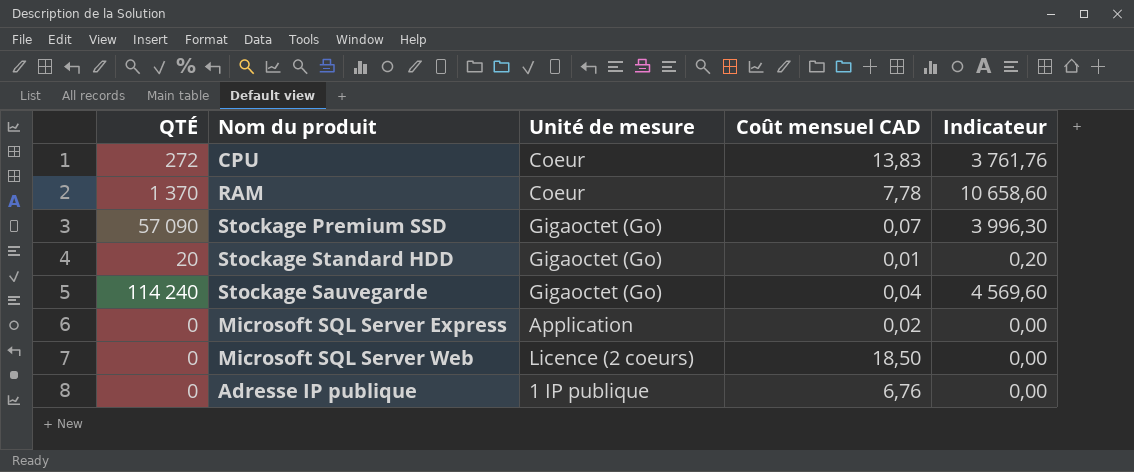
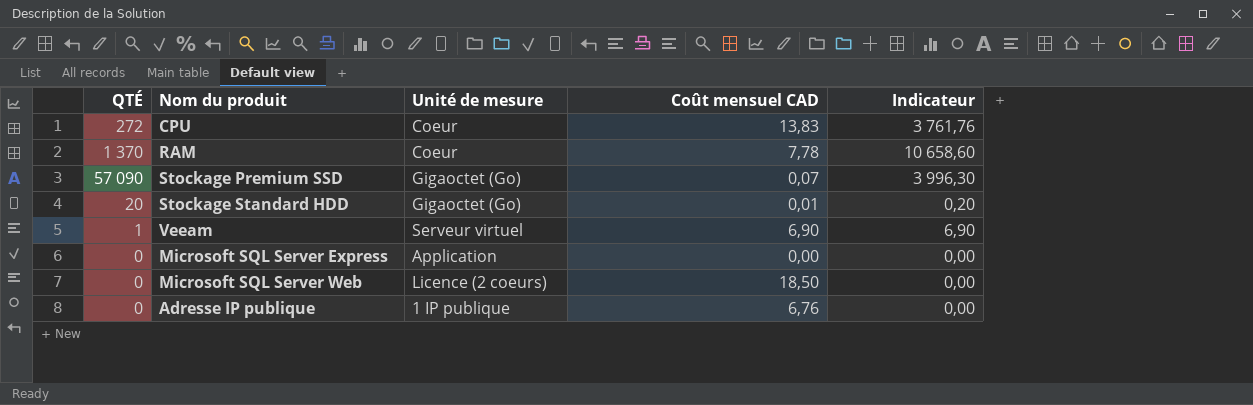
row Stockage Sauvegarde: 114 240 | Gigaoctet (Go) | 0,04 | 4 569,60 -> none
row Veeam: none -> 1 | Serveur virtuel | 6,90 | 6,90
Microsoft SQL Server Express | Coût mensuel CAD: 0,02 -> 0,00

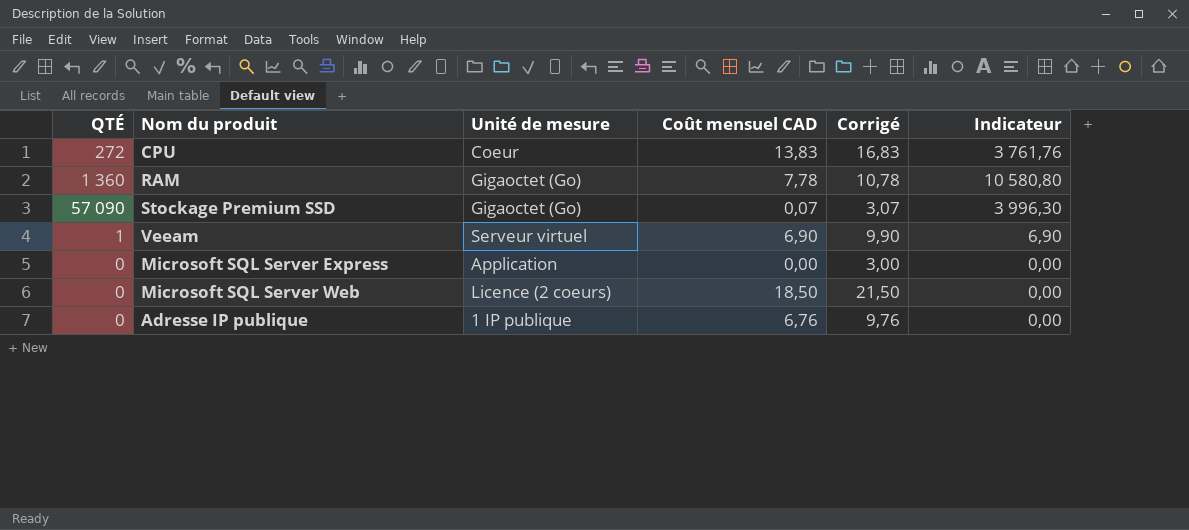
column Corrigé | formula: none -> [Coût mensuel CAD] + 3
row Stockage Standard HDD: 20 | Gigaoctet (Go) | 0,01 | 0,20 -> none
RAM | QTÉ: 1 370 -> 1 360
RAM | Unité de mesure: Coeur -> Gigaoctet (Go)
RAM | Indicateur: 10 658,60 -> 10 580,80

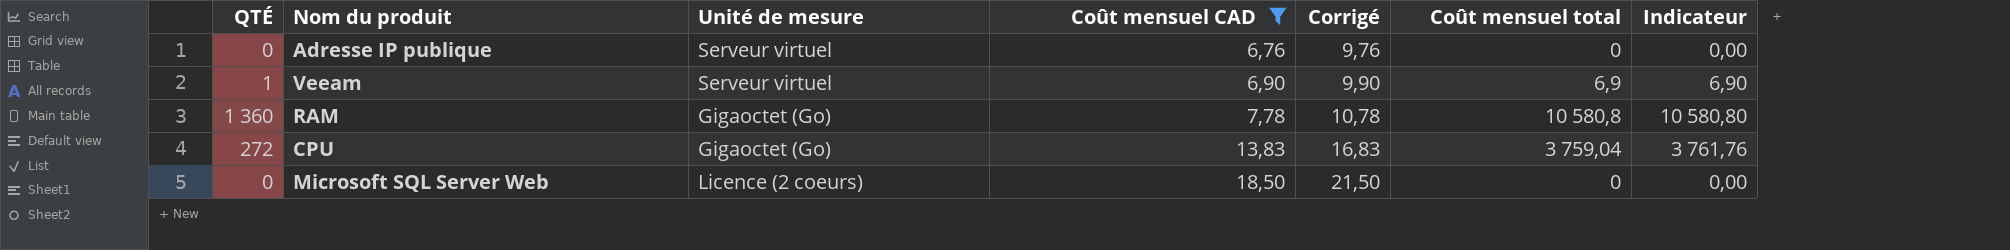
filter: none -> Coût mensuel CAD >= 6,76
row order: none -> Coût mensuel CAD ascending
column Coût mensuel total | position: none -> 6
Adresse IP publique | Unité de mesure: 1 IP publique -> Serveur virtuel
CPU | Unité de mesure: Coeur -> Gigaoctet (Go)

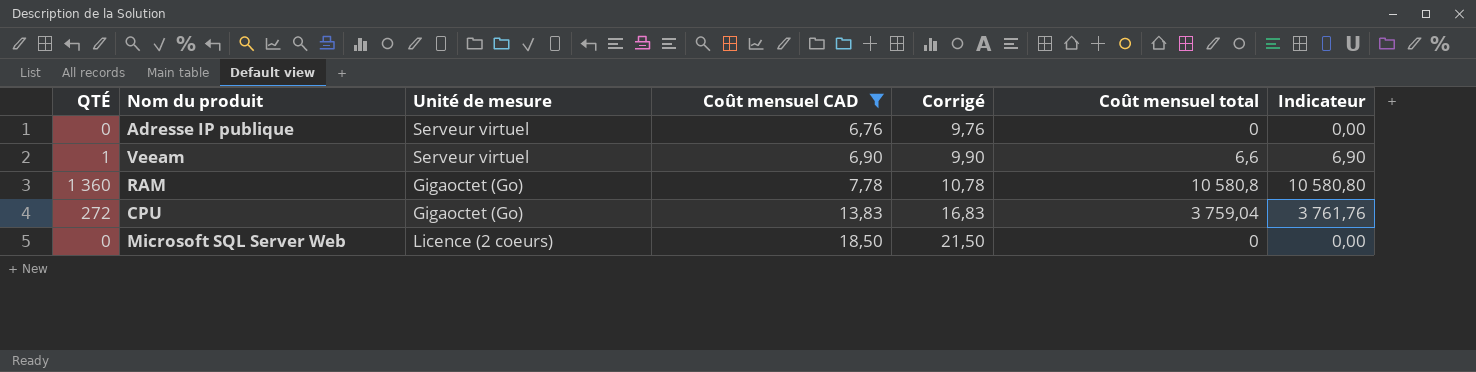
Veeam | Coût mensuel total: 6,9 -> 6,6

